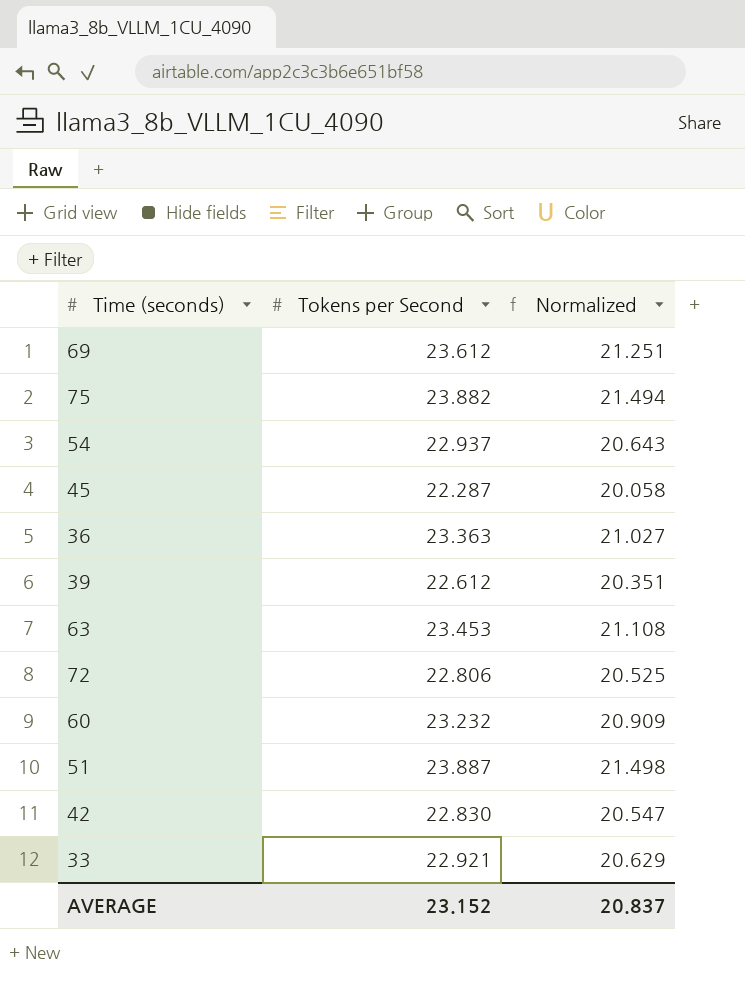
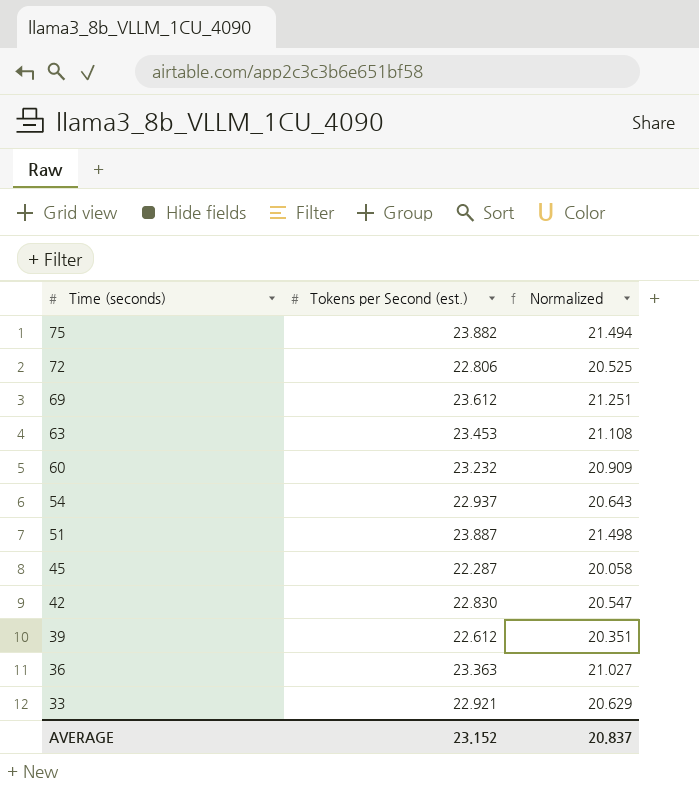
row order: none -> Time (seconds) descending
column name: Tokens per Second -> Tokens per Second (est.)

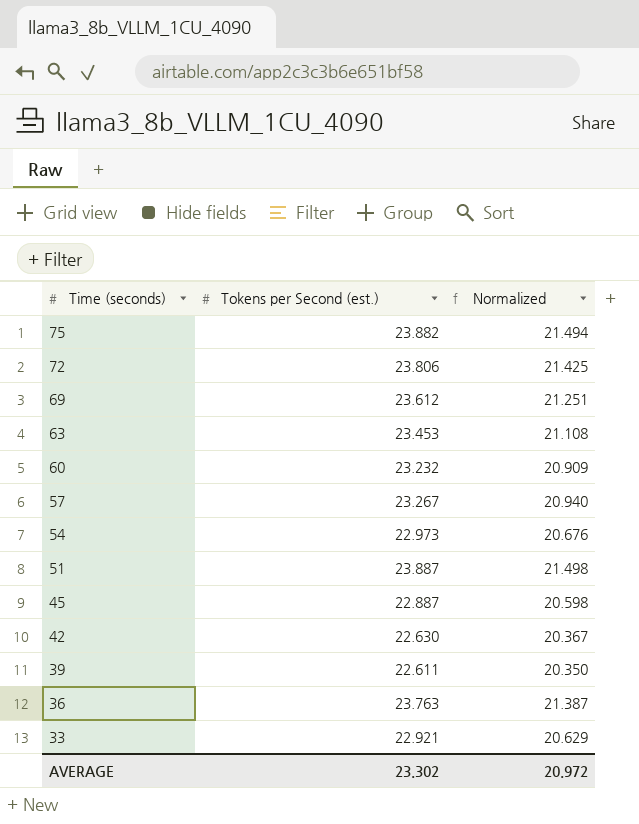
72 | Tokens per Second (est.): 22.806 -> 23.806
72 | Normalized: 20.525 -> 21.425
row 57: none -> 23.267 | 20.940
54 | Tokens per Second (est.): 22.937 -> 22.973
54 | Normalized: 20.643 -> 20.676
45 | Tokens per Second (est.): 22.287 -> 22.887
45 | Normalized: 20.058 -> 20.598
42 | Tokens per Second (est.): 22.830 -> 22.630
42 | Normalized: 20.547 -> 20.367
39 | Tokens per Second (est.): 22.612 -> 22.611
39 | Normalized: 20.351 -> 20.350
36 | Tokens per Second (est.): 23.363 -> 23.763
36 | Normalized: 21.027 -> 21.387
AVERAGE | Tokens per Second (est.): 23.152 -> 23.302
AVERAGE | Normalized: 20.837 -> 20.972

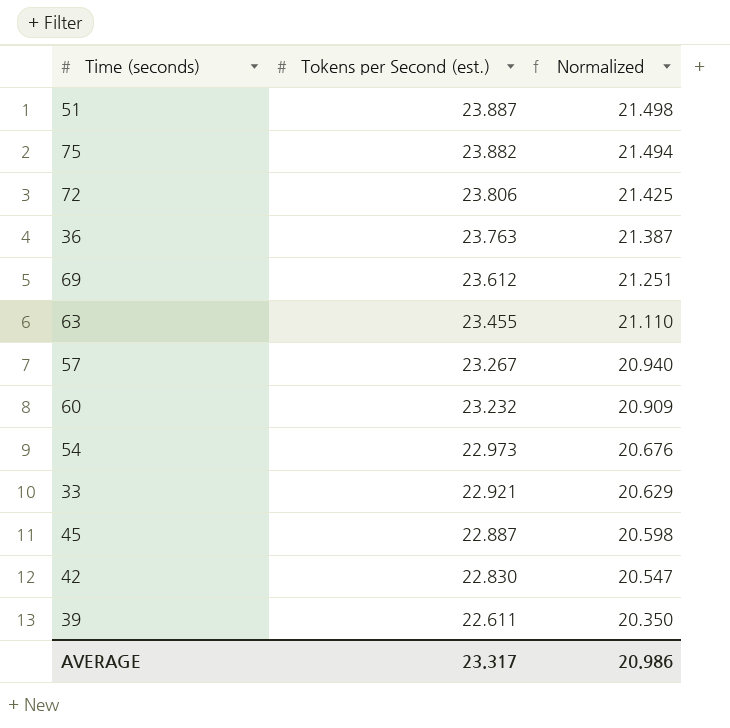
row order: Time (seconds) descending -> Tokens per Second (est.) descending
63 | Tokens per Second (est.): 23.453 -> 23.455
63 | Normalized: 21.108 -> 21.110
42 | Tokens per Second (est.): 22.630 -> 22.830
42 | Normalized: 20.367 -> 20.547
AVERAGE | Tokens per Second (est.): 23.302 -> 23.317
AVERAGE | Normalized: 20.972 -> 20.986

